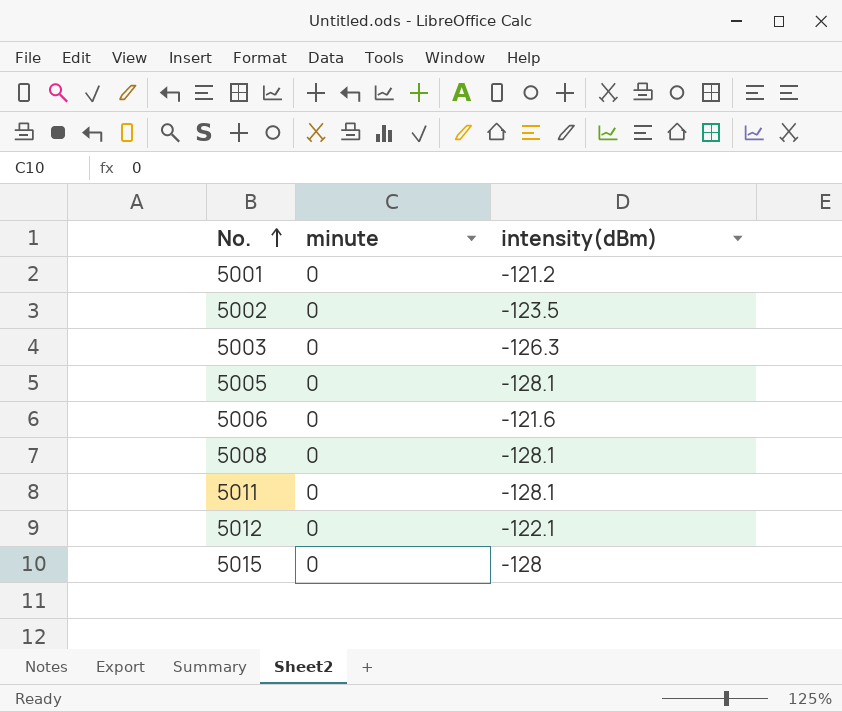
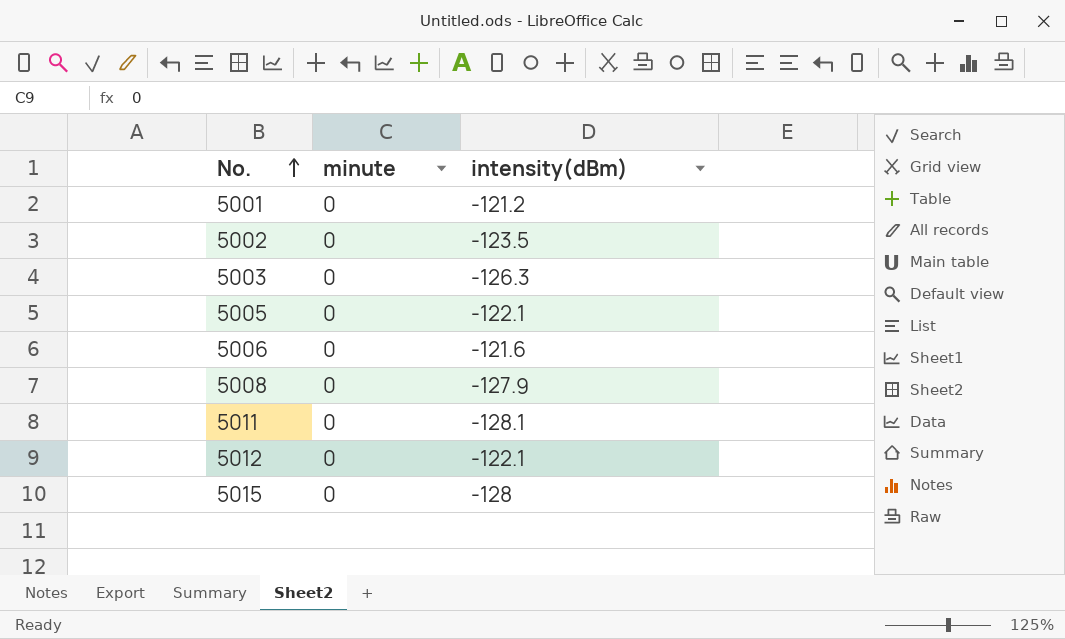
5005 | intensity(dBm): -128.1 -> -122.1
5008 | intensity(dBm): -128.1 -> -127.9

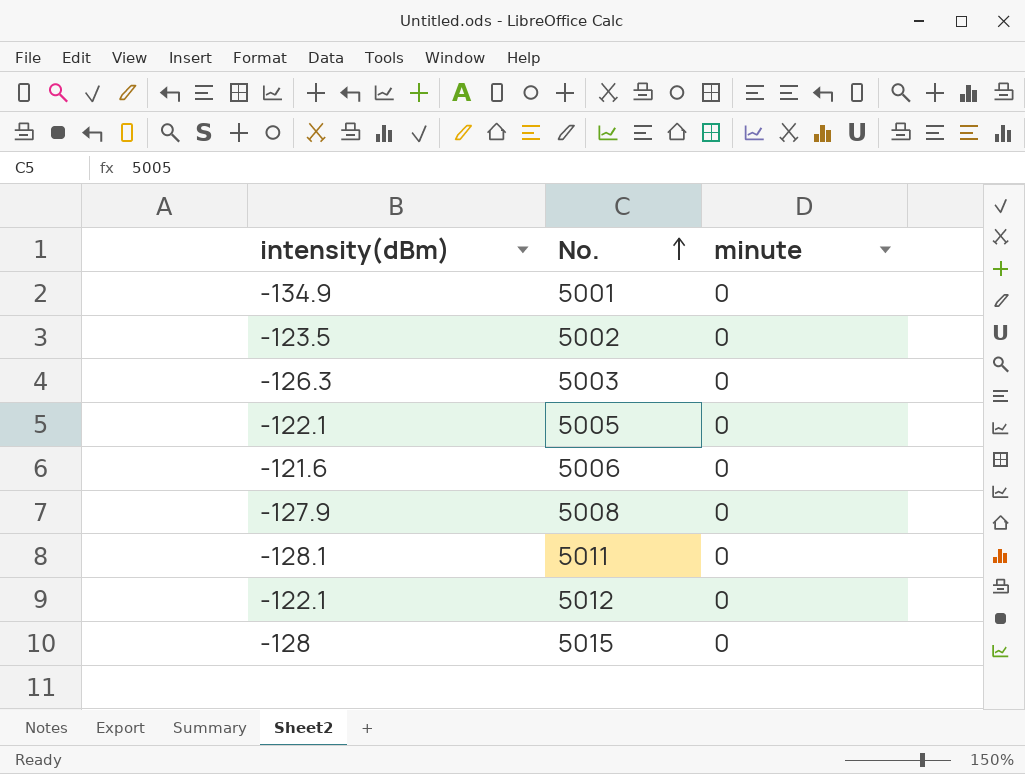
column intensity(dBm) | position: 3 -> 1
5001 | intensity(dBm): -121.2 -> -134.9

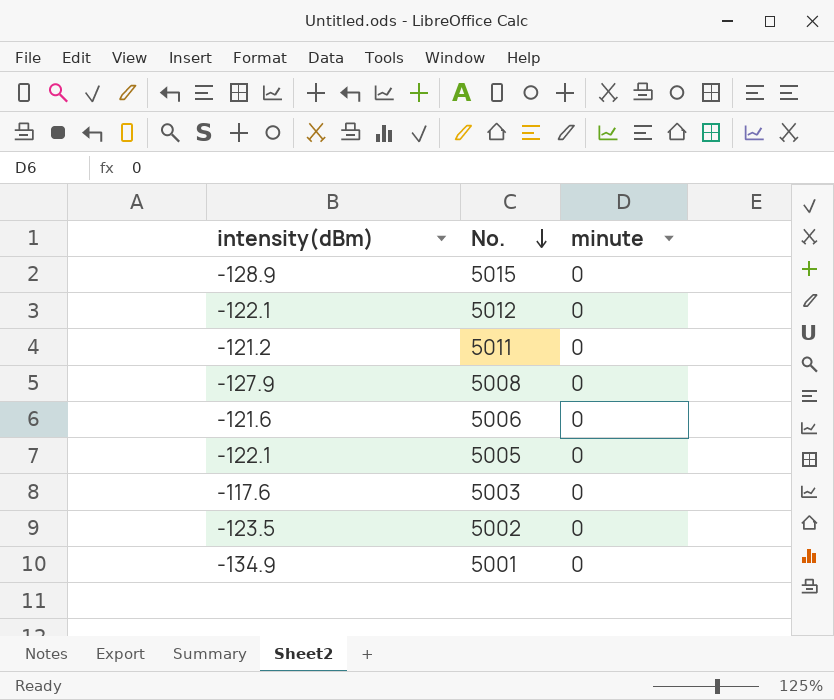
row order: No. ascending -> No. descending
5015 | intensity(dBm): -128 -> -128.9
5011 | intensity(dBm): -128.1 -> -121.2
5003 | intensity(dBm): -126.3 -> -117.6

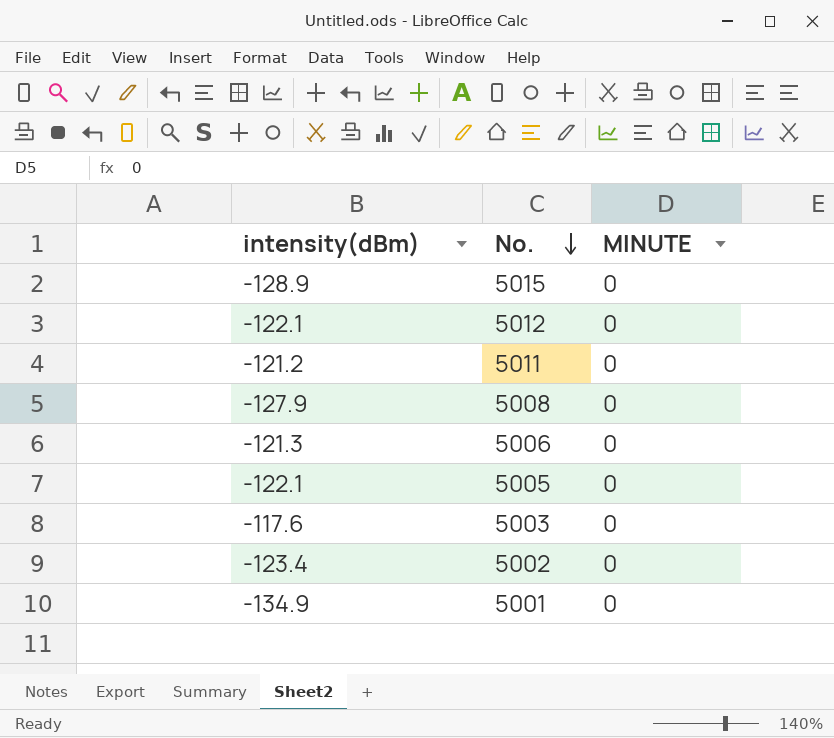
column name: minute -> MINUTE
5006 | intensity(dBm): -121.6 -> -121.3
5002 | intensity(dBm): -123.5 -> -123.4

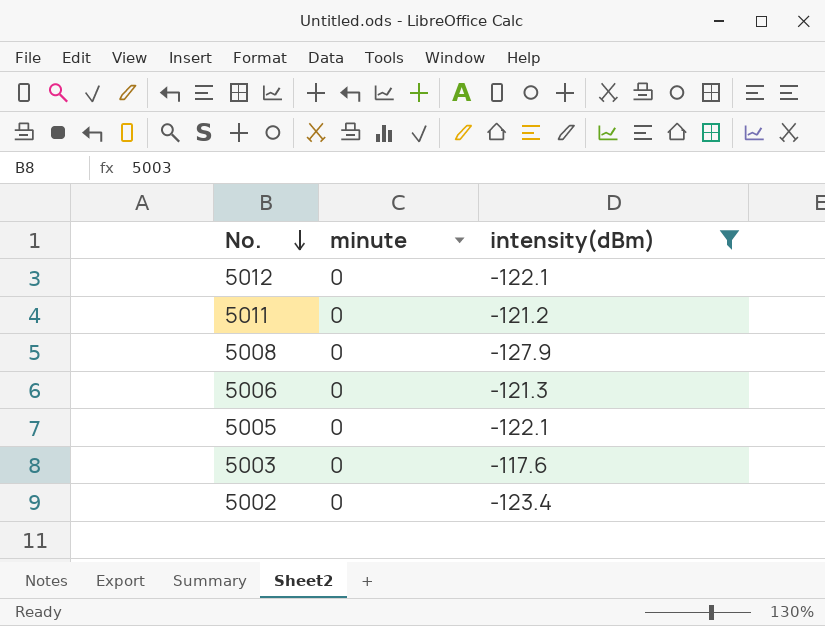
filter: none -> intensity(dBm) >= -127.9
column name: MINUTE -> minute
column intensity(dBm) | position: 1 -> 3

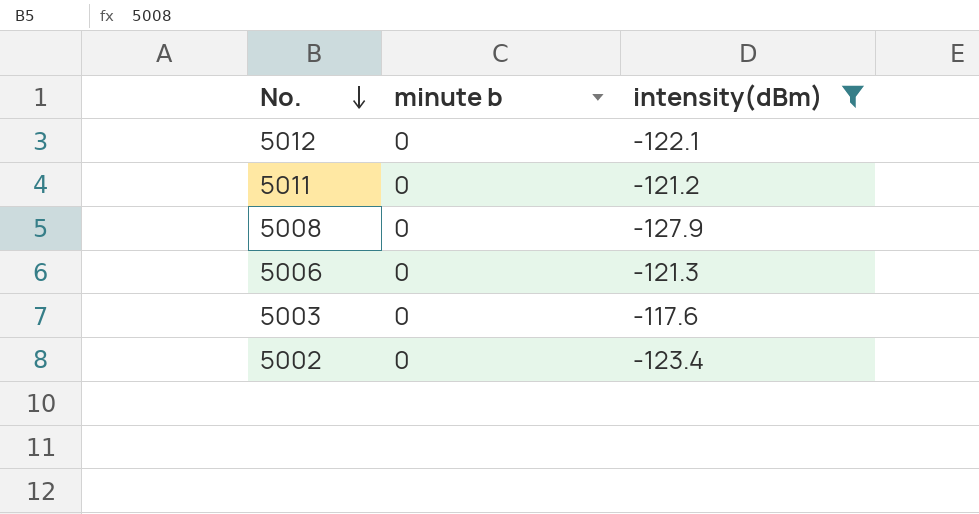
column name: minute -> minute b
row 5005: 0 | -122.1 -> none

